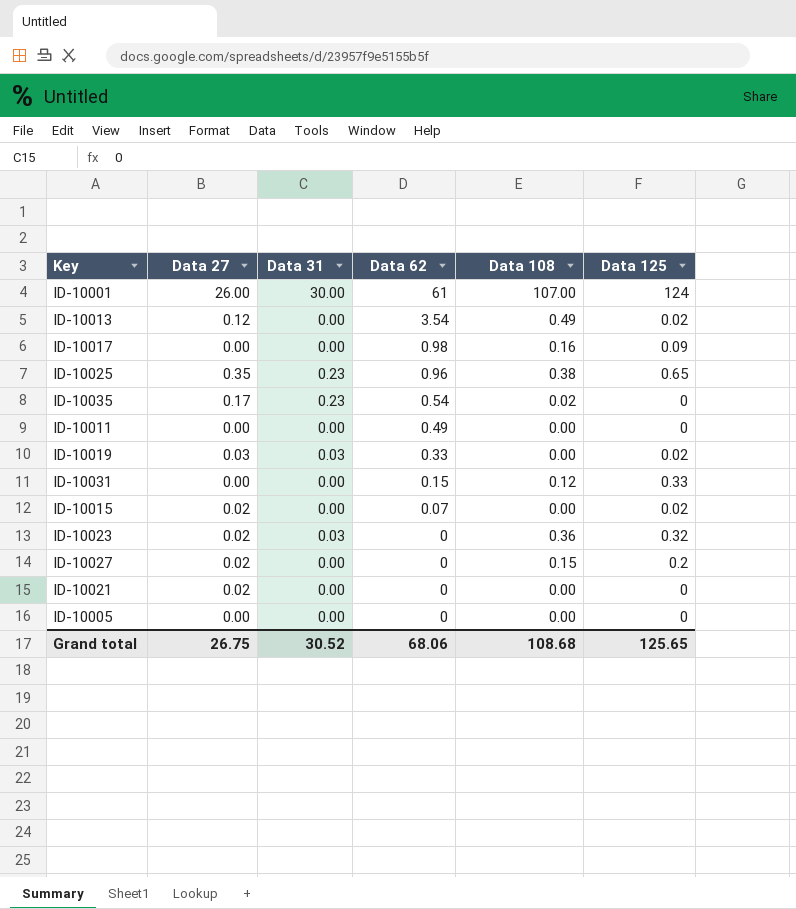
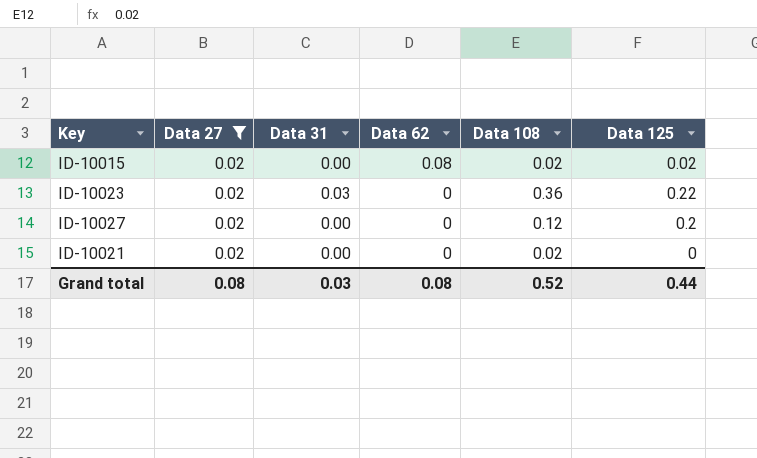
filter: none -> Data 27 = 0.02
ID-10015 | Data 62: 0.07 -> 0.08
ID-10015 | Data 108: 0.00 -> 0.02
ID-10023 | Data 125: 0.32 -> 0.22
ID-10027 | Data 108: 0.15 -> 0.12
ID-10021 | Data 108: 0.00 -> 0.02
Grand total | Data 27: 26.75 -> 0.08
Grand total | Data 31: 30.52 -> 0.03
Grand total | Data 62: 68.06 -> 0.08
Grand total | Data 108: 108.68 -> 0.52
Grand total | Data 125: 125.65 -> 0.44

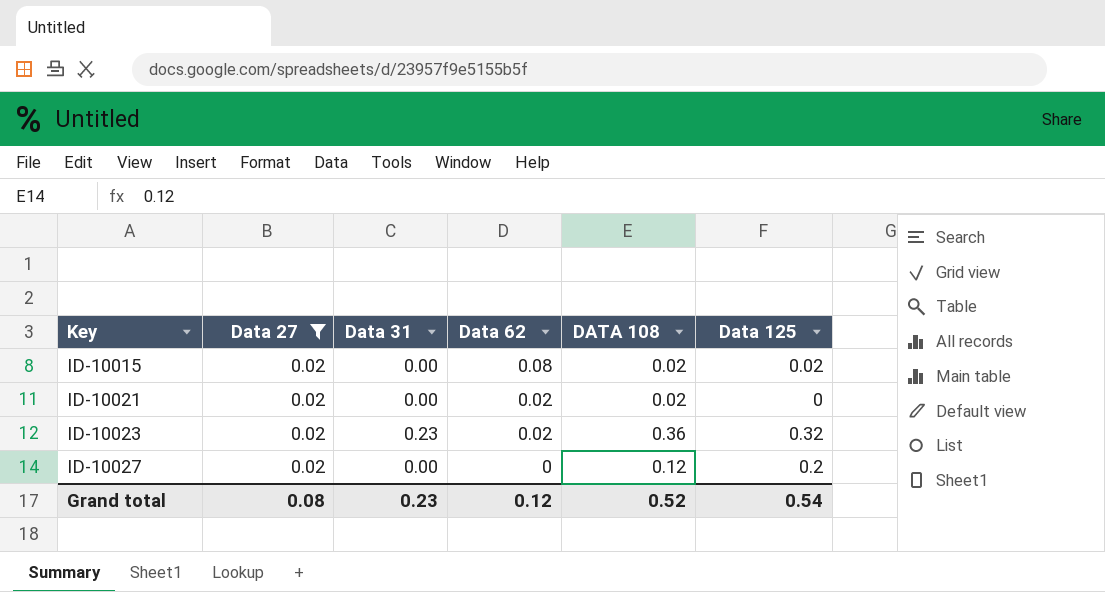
row order: Data 62 descending -> Key ascending
column name: Data 108 -> DATA 108
ID-10021 | Data 62: 0 -> 0.02
ID-10023 | Data 31: 0.03 -> 0.23
ID-10023 | Data 62: 0 -> 0.02
ID-10023 | Data 125: 0.22 -> 0.32
Grand total | Data 31: 0.03 -> 0.23
Grand total | Data 62: 0.08 -> 0.12
Grand total | Data 125: 0.44 -> 0.54

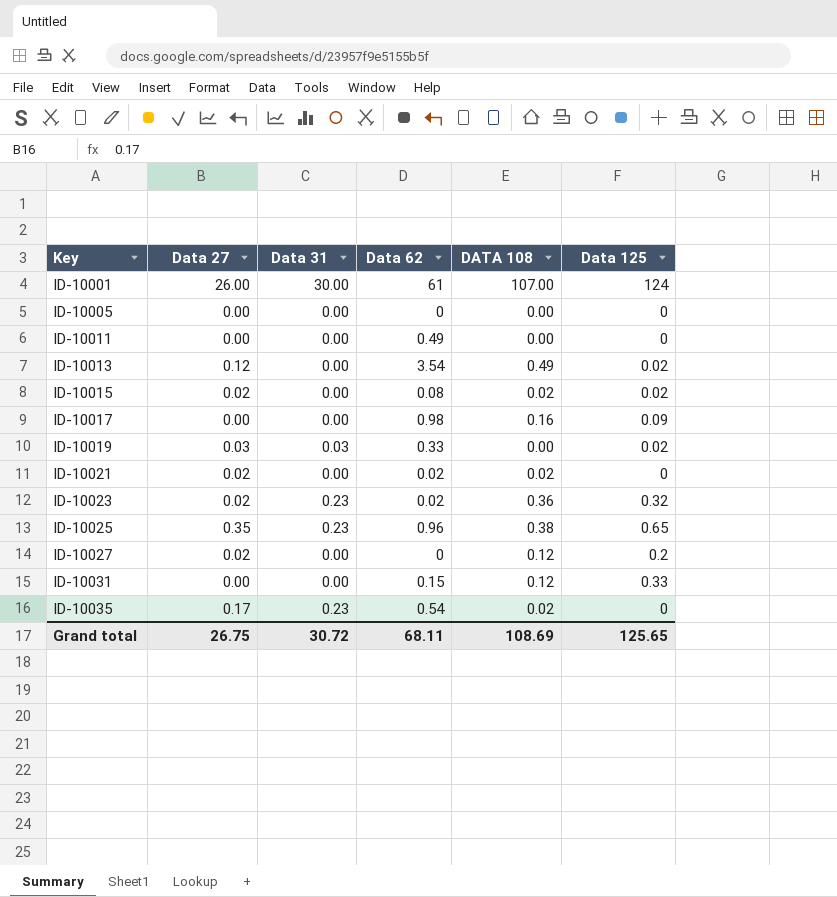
filter: Data 27 = 0.02 -> none
Grand total | Data 27: 0.08 -> 26.75
Grand total | Data 31: 0.23 -> 30.72
Grand total | Data 62: 0.12 -> 68.11
Grand total | DATA 108: 0.52 -> 108.69
Grand total | Data 125: 0.54 -> 125.65

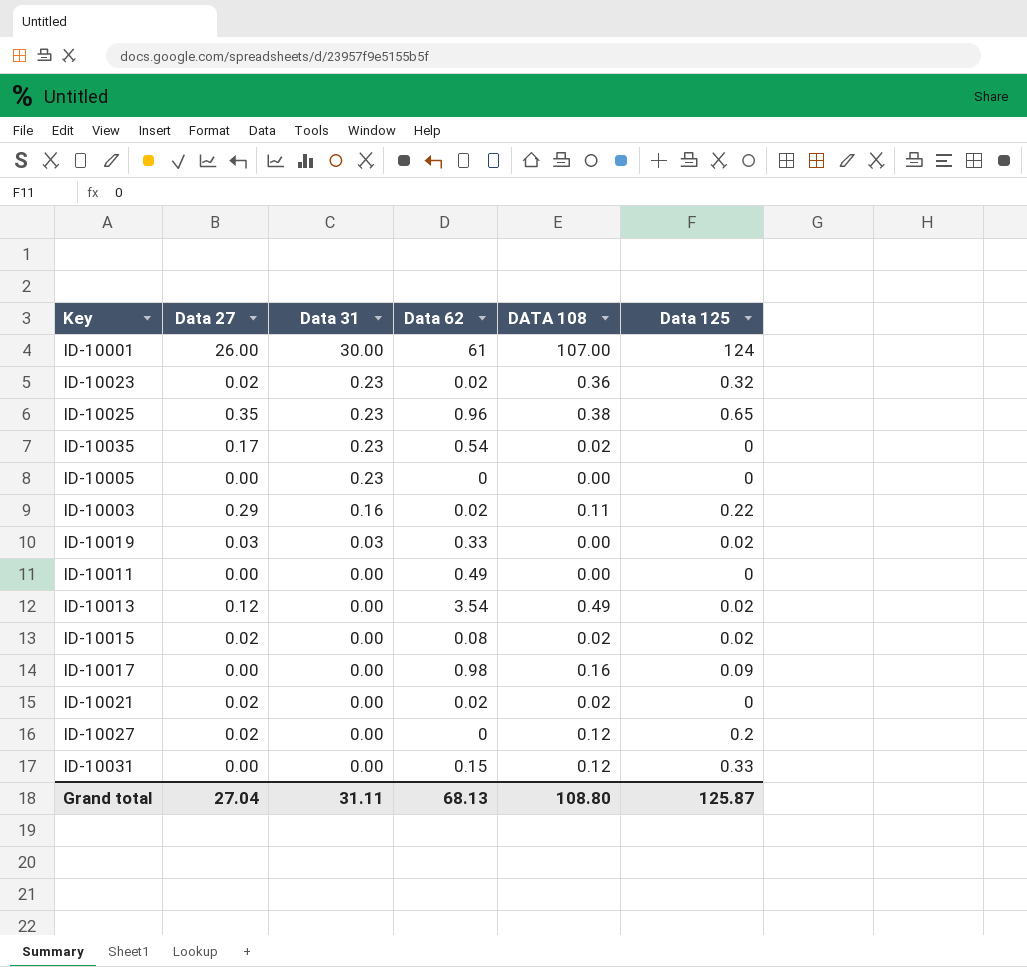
row order: Key ascending -> Data 31 descending
ID-10005 | Data 31: 0.00 -> 0.23
row ID-10003: none -> 0.29 | 0.16 | 0.02 | 0.11 | 0.22
Grand total | Data 27: 26.75 -> 27.04
Grand total | Data 31: 30.72 -> 31.11
Grand total | Data 62: 68.11 -> 68.13
Grand total | DATA 108: 108.69 -> 108.80
Grand total | Data 125: 125.65 -> 125.87

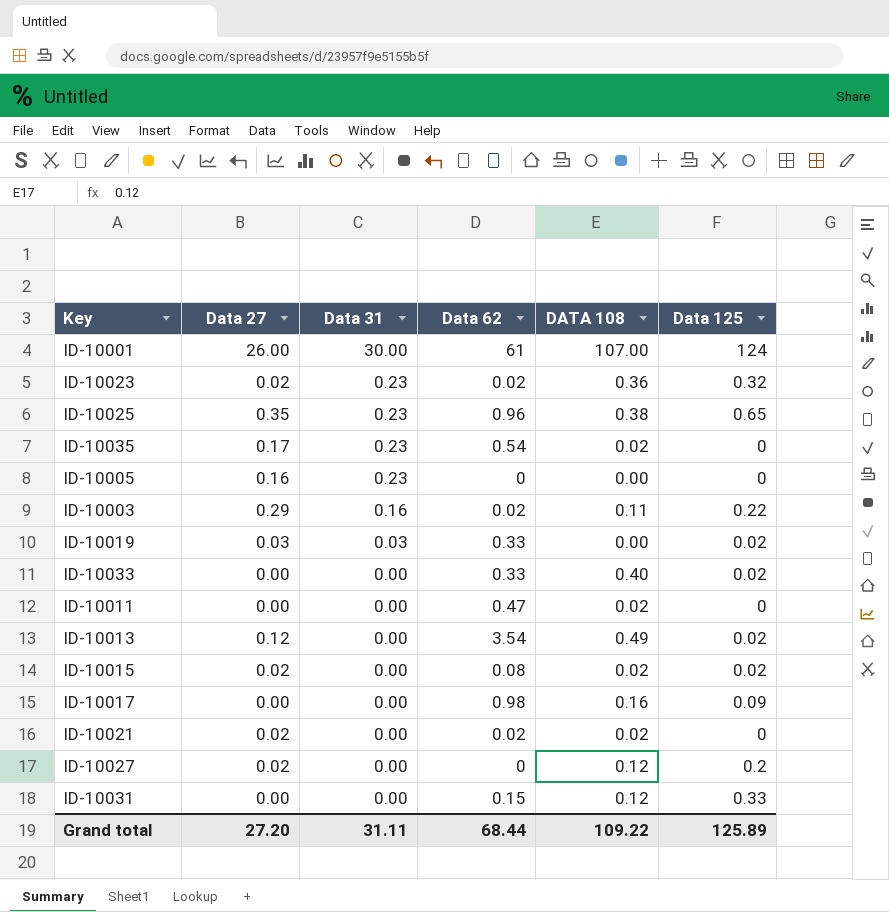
ID-10005 | Data 27: 0.00 -> 0.16
row ID-10033: none -> 0.00 | 0.00 | 0.33 | 0.40 | 0.02
ID-10011 | Data 62: 0.49 -> 0.47
ID-10011 | DATA 108: 0.00 -> 0.02
Grand total | Data 27: 27.04 -> 27.20
Grand total | Data 62: 68.13 -> 68.44
Grand total | DATA 108: 108.80 -> 109.22
Grand total | Data 125: 125.87 -> 125.89

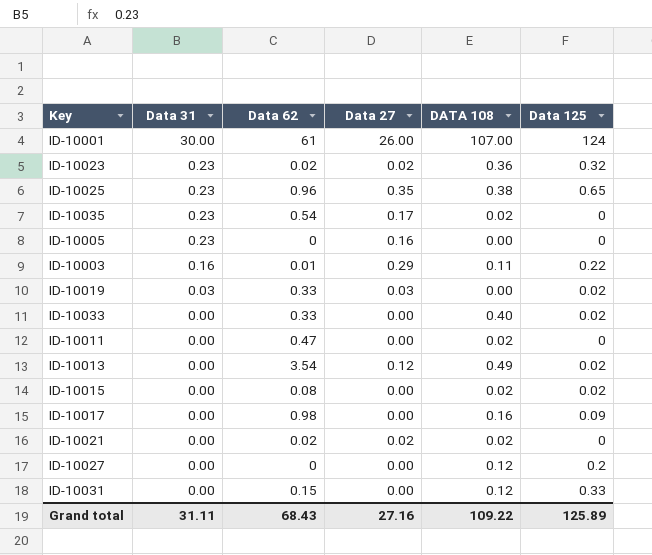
column Data 27 | position: 2 -> 4
ID-10003 | Data 62: 0.02 -> 0.01
ID-10015 | Data 27: 0.02 -> 0.00
ID-10027 | Data 27: 0.02 -> 0.00
Grand total | Data 62: 68.44 -> 68.43
Grand total | Data 27: 27.20 -> 27.16

